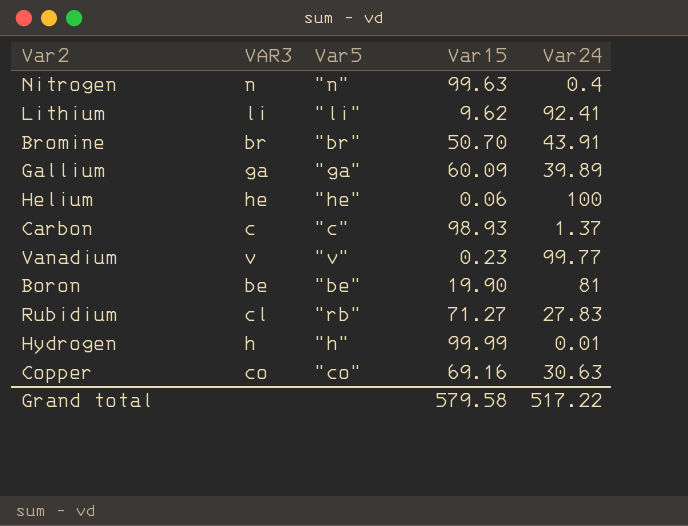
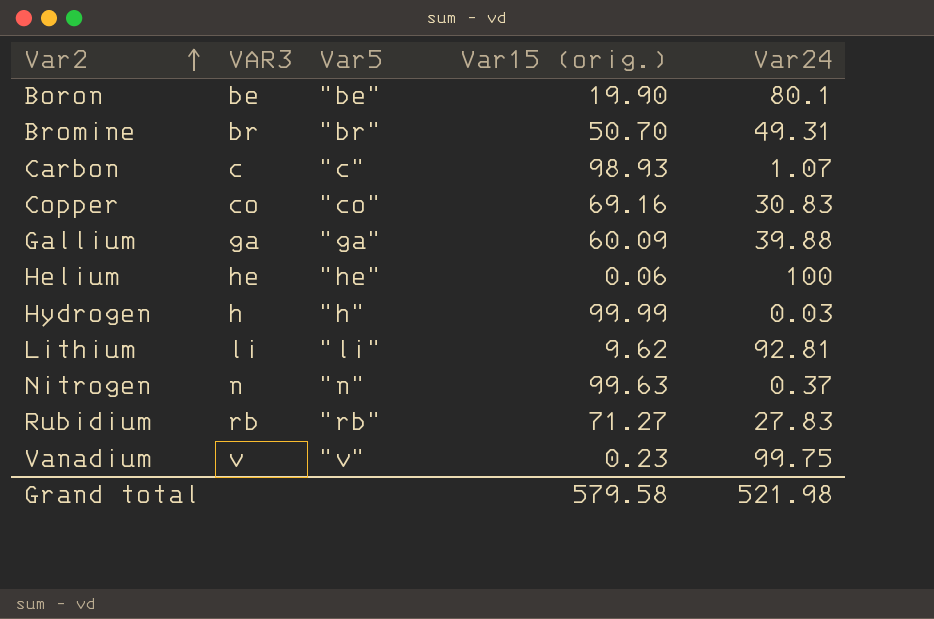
row order: none -> Var2 ascending
column name: Var15 -> Var15 (orig.)
Boron | Var24: 81 -> 80.1
Bromine | Var24: 43.91 -> 49.31
Carbon | Var24: 1.37 -> 1.07
Copper | Var24: 30.63 -> 30.83
Gallium | Var24: 39.89 -> 39.88
Hydrogen | Var24: 0.01 -> 0.03
Lithium | Var24: 92.41 -> 92.81
Nitrogen | Var24: 0.4 -> 0.37
Rubidium | VAR3: cl -> rb
Vanadium | Var24: 99.77 -> 99.75
Grand total | Var24: 517.22 -> 521.98

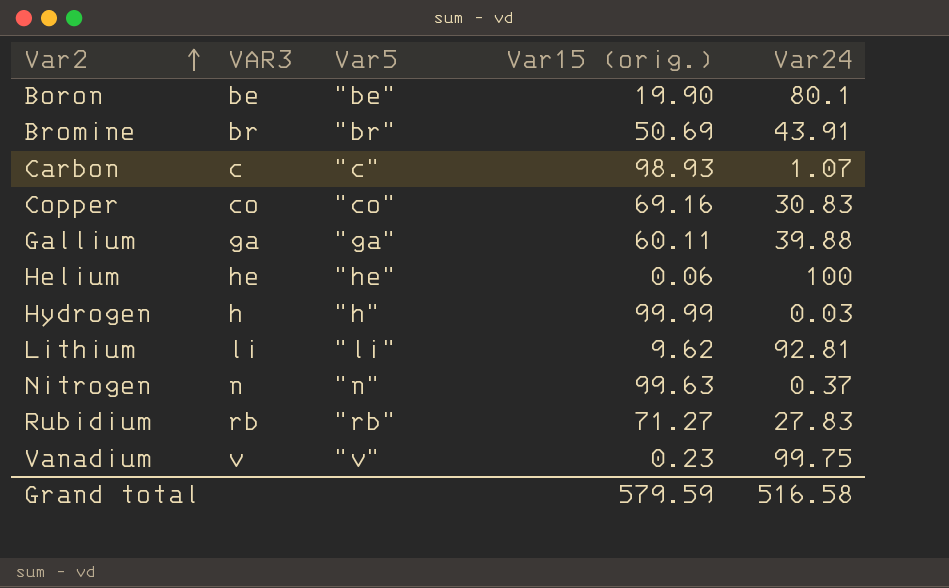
Bromine | Var15 (orig.): 50.70 -> 50.69
Bromine | Var24: 49.31 -> 43.91
Gallium | Var15 (orig.): 60.09 -> 60.11
Grand total | Var15 (orig.): 579.58 -> 579.59
Grand total | Var24: 521.98 -> 516.58

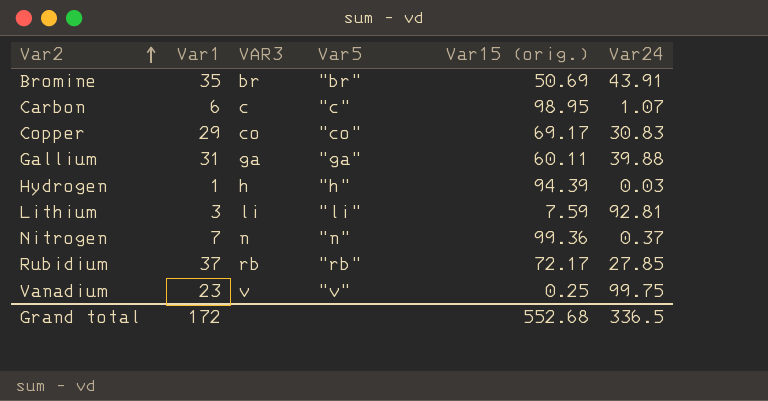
column Var1 | position: none -> 2
row Boron: be | "be" | 19.90 | 80.1 -> none
row Helium: he | "he" | 0.06 | 100 -> none
Carbon | Var15 (orig.): 98.93 -> 98.95
Copper | Var15 (orig.): 69.16 -> 69.17
Hydrogen | Var15 (orig.): 99.99 -> 94.39
Lithium | Var15 (orig.): 9.62 -> 7.59
Nitrogen | Var15 (orig.): 99.63 -> 99.36
Rubidium | Var15 (orig.): 71.27 -> 72.17
Rubidium | Var24: 27.83 -> 27.85
Vanadium | Var15 (orig.): 0.23 -> 0.25
Grand total | Var15 (orig.): 579.59 -> 552.68
Grand total | Var24: 516.58 -> 336.5

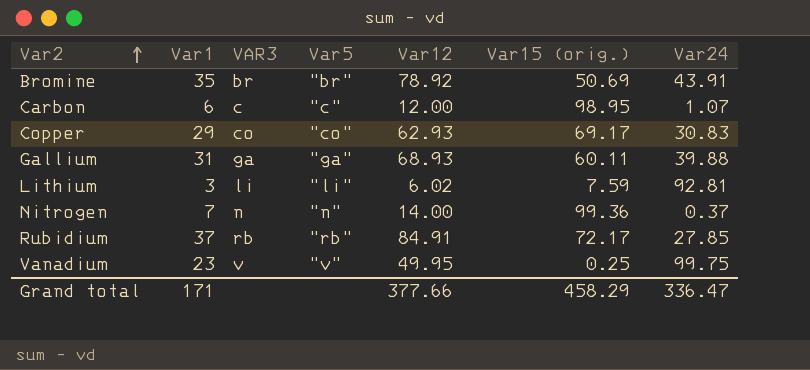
column Var12 | position: none -> 5
row Hydrogen: 1 | h | "h" | 94.39 | 0.03 -> none
Grand total | Var1: 172 -> 171
Grand total | Var15 (orig.): 552.68 -> 458.29
Grand total | Var24: 336.5 -> 336.47

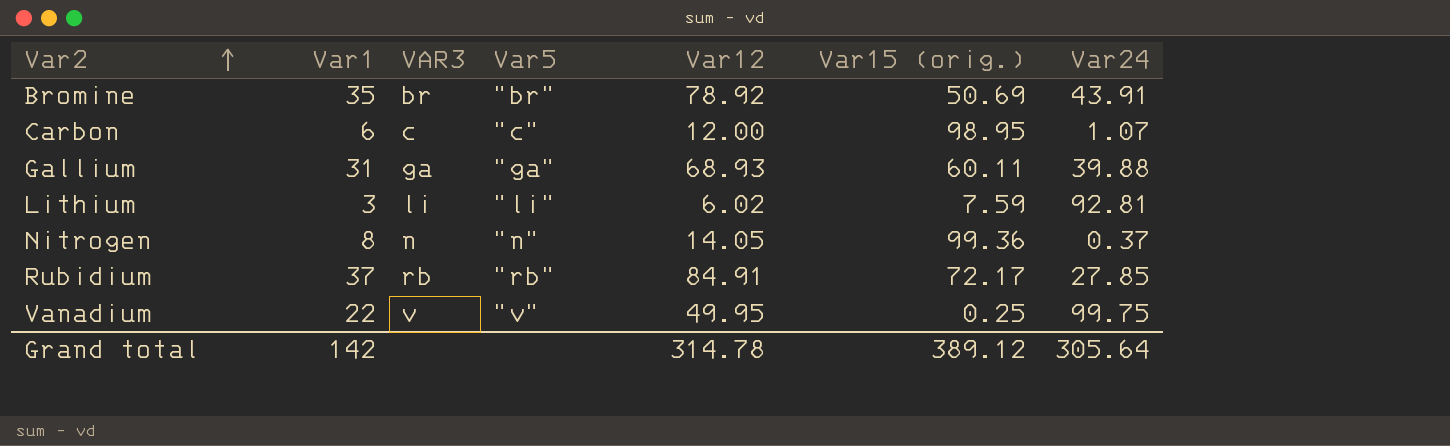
row Copper: 29 | co | "co" | 62.93 | 69.17 | 30.83 -> none
Nitrogen | Var1: 7 -> 8
Nitrogen | Var12: 14.00 -> 14.05
Vanadium | Var1: 23 -> 22
Grand total | Var1: 171 -> 142
Grand total | Var12: 377.66 -> 314.78
Grand total | Var15 (orig.): 458.29 -> 389.12
Grand total | Var24: 336.47 -> 305.64

